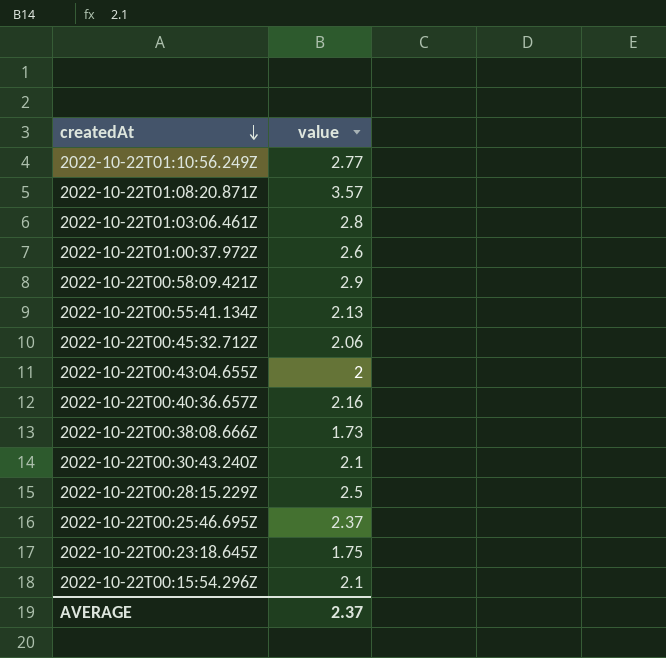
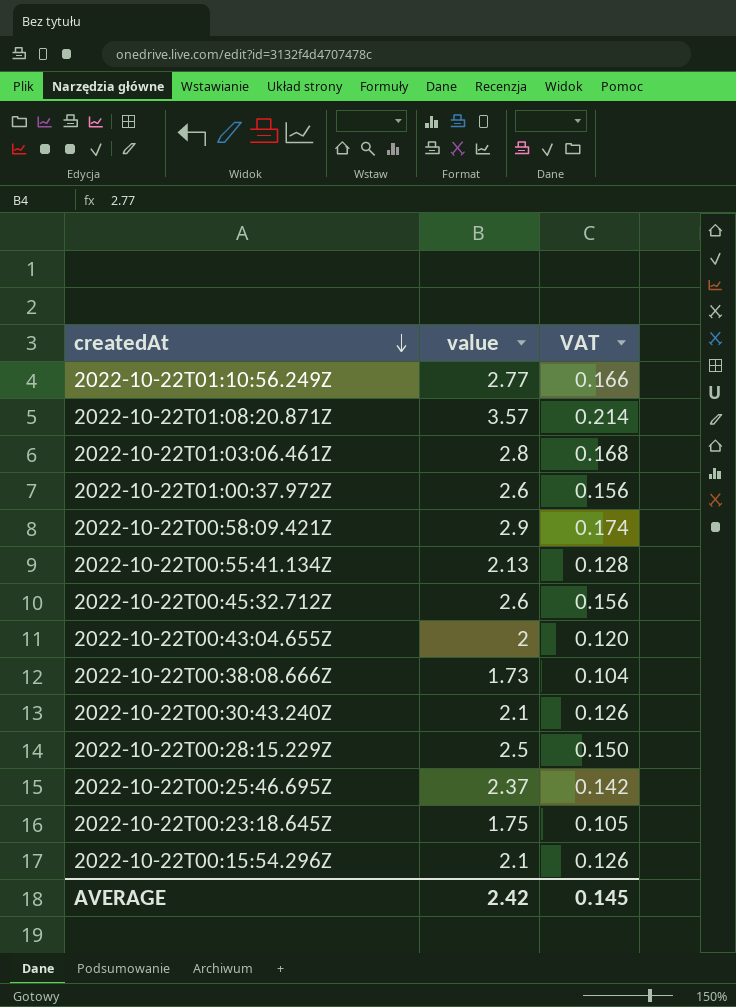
column VAT | formula: none -> [value] * 0.06
row 2022-10-22T00:40:36.657Z: 2.16 -> none
2022-10-22T00:45:32.712Z | value: 2.06 -> 2.6
AVERAGE | value: 2.37 -> 2.42

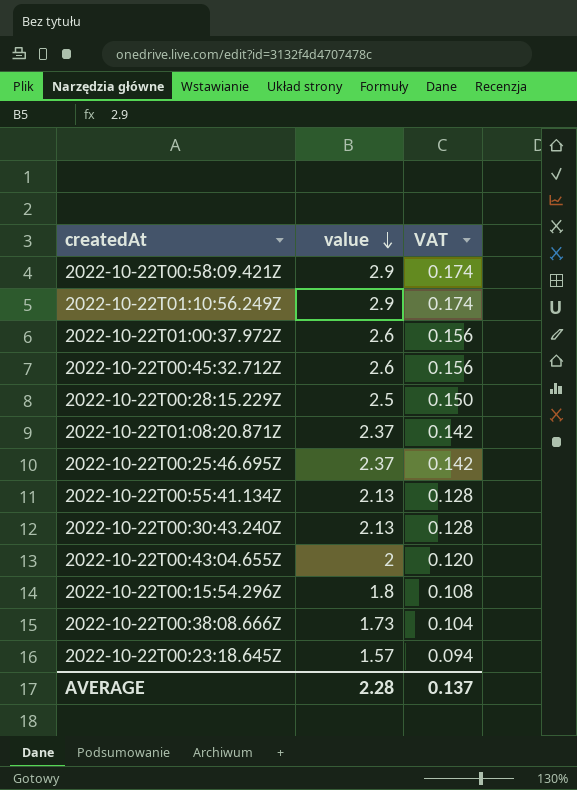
row order: createdAt descending -> value descending
row 2022-10-22T01:03:06.461Z: 2.8 | 0.168 -> none
2022-10-22T01:10:56.249Z | value: 2.77 -> 2.9
2022-10-22T01:10:56.249Z | VAT: 0.166 -> 0.174
2022-10-22T01:08:20.871Z | value: 3.57 -> 2.37
2022-10-22T01:08:20.871Z | VAT: 0.214 -> 0.142
2022-10-22T00:30:43.240Z | value: 2.1 -> 2.13
2022-10-22T00:30:43.240Z | VAT: 0.126 -> 0.128
2022-10-22T00:15:54.296Z | value: 2.1 -> 1.8
2022-10-22T00:15:54.296Z | VAT: 0.126 -> 0.108
2022-10-22T00:23:18.645Z | value: 1.75 -> 1.57
2022-10-22T00:23:18.645Z | VAT: 0.105 -> 0.094
AVERAGE | value: 2.42 -> 2.28
AVERAGE | VAT: 0.145 -> 0.137

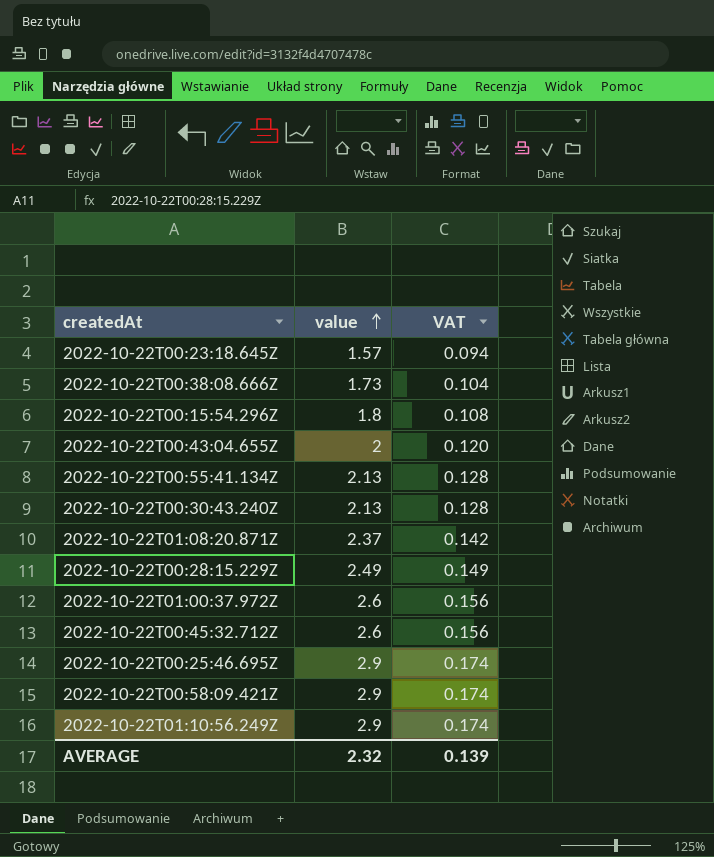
row order: value descending -> value ascending
2022-10-22T00:28:15.229Z | value: 2.5 -> 2.49
2022-10-22T00:28:15.229Z | VAT: 0.150 -> 0.149
2022-10-22T00:25:46.695Z | value: 2.37 -> 2.9
2022-10-22T00:25:46.695Z | VAT: 0.142 -> 0.174
AVERAGE | value: 2.28 -> 2.32
AVERAGE | VAT: 0.137 -> 0.139

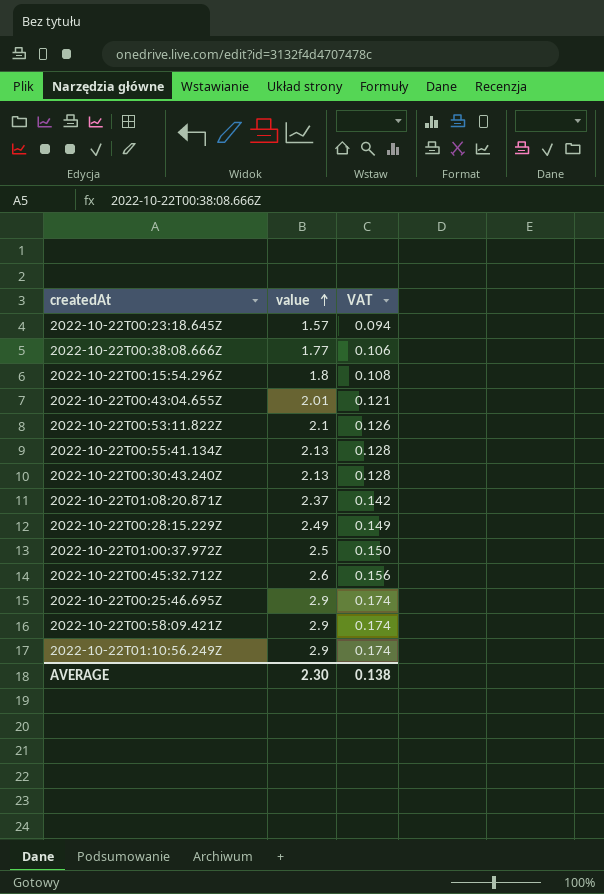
2022-10-22T00:38:08.666Z | value: 1.73 -> 1.77
2022-10-22T00:38:08.666Z | VAT: 0.104 -> 0.106
2022-10-22T00:43:04.655Z | value: 2 -> 2.01
2022-10-22T00:43:04.655Z | VAT: 0.120 -> 0.121
row 2022-10-22T00:53:11.822Z: none -> 2.1 | 0.126
2022-10-22T01:00:37.972Z | value: 2.6 -> 2.5
2022-10-22T01:00:37.972Z | VAT: 0.156 -> 0.150
AVERAGE | value: 2.32 -> 2.30
AVERAGE | VAT: 0.139 -> 0.138

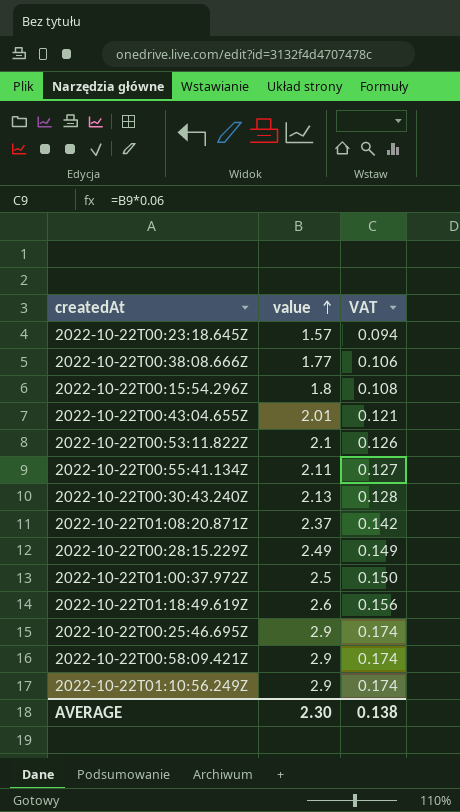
row 2022-10-22T00:45:32.712Z: 2.6 | 0.156 -> none
2022-10-22T00:55:41.134Z | value: 2.13 -> 2.11
2022-10-22T00:55:41.134Z | VAT: 0.128 -> 0.127
row 2022-10-22T01:18:49.619Z: none -> 2.6 | 0.156

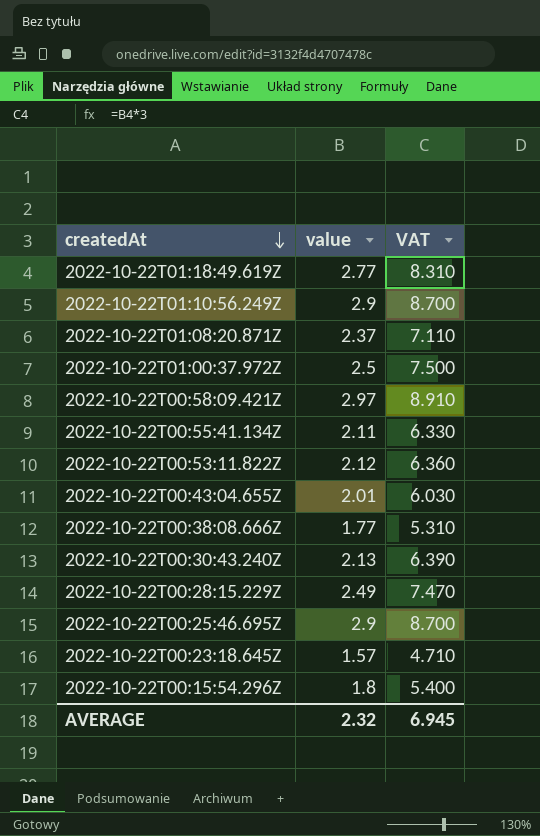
row order: value ascending -> createdAt descending
column VAT | formula: [value] * 0.06 -> [value] * 3
2022-10-22T01:18:49.619Z | value: 2.6 -> 2.77
2022-10-22T00:58:09.421Z | value: 2.9 -> 2.97
2022-10-22T00:53:11.822Z | value: 2.1 -> 2.12
AVERAGE | value: 2.30 -> 2.32
AVERAGE | VAT: 0.138 -> 6.945

